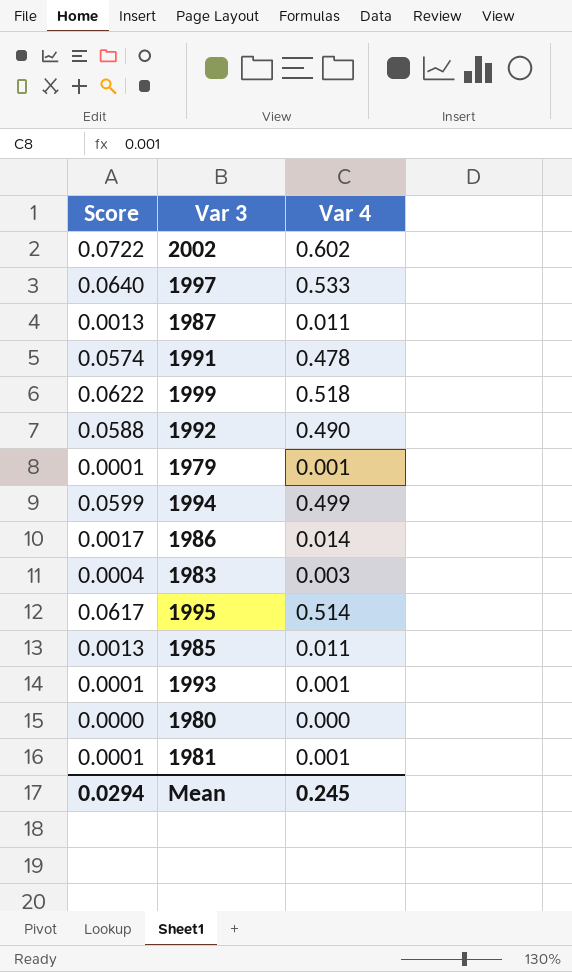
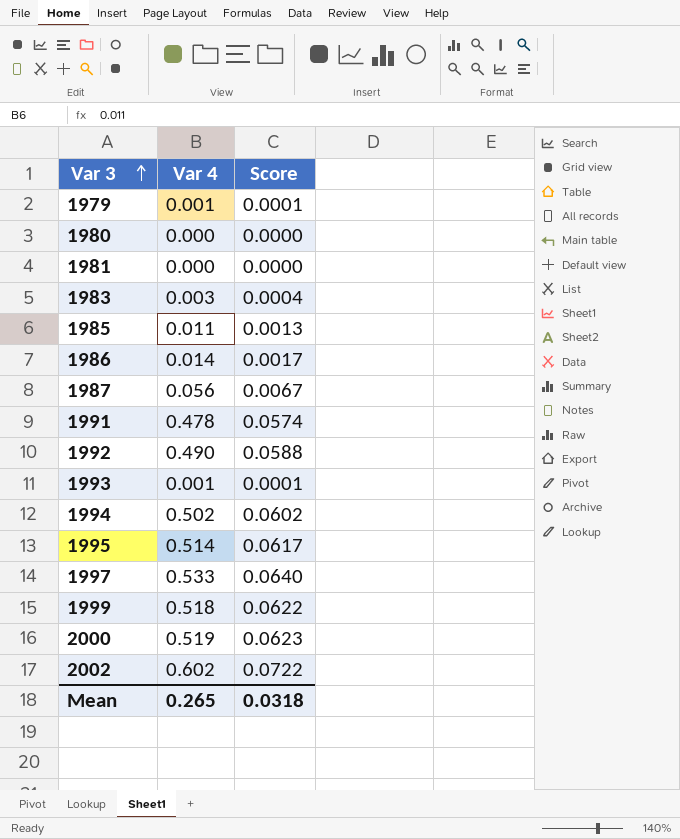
row order: none -> Var 3 ascending
column Score | position: 1 -> 3
1981 | Var 4: 0.001 -> 0.000
1981 | Score: 0.0001 -> 0.0000
1987 | Var 4: 0.011 -> 0.056
1987 | Score: 0.0013 -> 0.0067
1994 | Var 4: 0.499 -> 0.502
1994 | Score: 0.0599 -> 0.0602
row 2000: none -> 0.519 | 0.0623
Mean | Var 4: 0.245 -> 0.265
Mean | Score: 0.0294 -> 0.0318

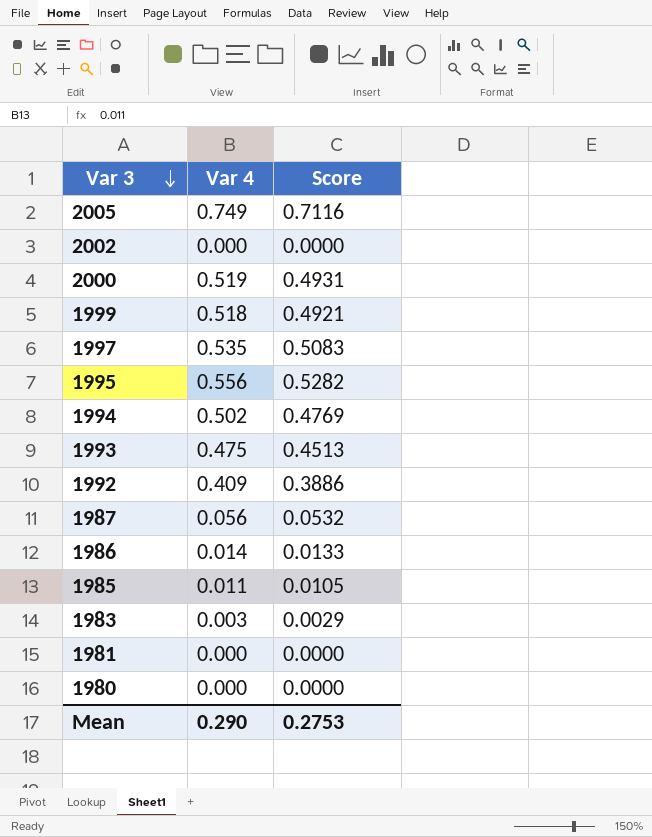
row order: Var 3 ascending -> Var 3 descending
column Score | formula: [Var 4] * 0.12 -> [Var 4] * 0.95
row 1979: 0.001 | 0.0001 -> none
row 1991: 0.478 | 0.0574 -> none
row 2005: none -> 0.749 | 0.7116
2002 | Var 4: 0.602 -> 0.000
1997 | Var 4: 0.533 -> 0.535
1995 | Var 4: 0.514 -> 0.556
1993 | Var 4: 0.001 -> 0.475
1992 | Var 4: 0.490 -> 0.409
Mean | Var 4: 0.265 -> 0.290
Mean | Score: 0.0318 -> 0.2753

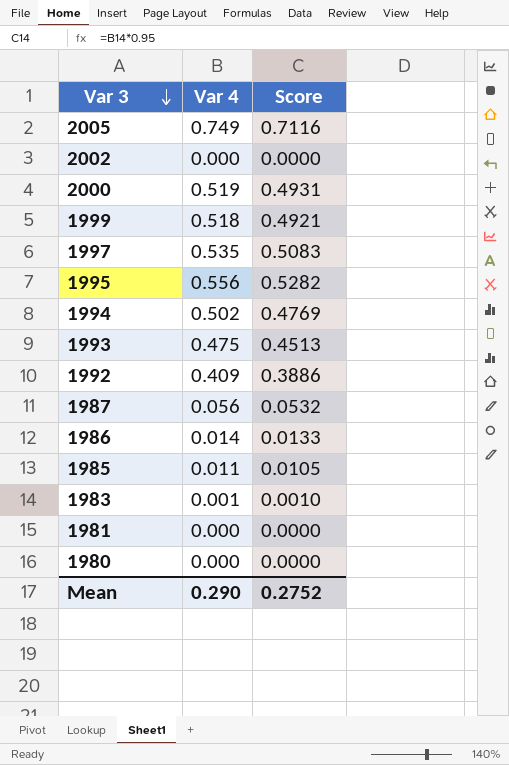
1983 | Var 4: 0.003 -> 0.001
1983 | Score: 0.0029 -> 0.0010
Mean | Score: 0.2753 -> 0.2752

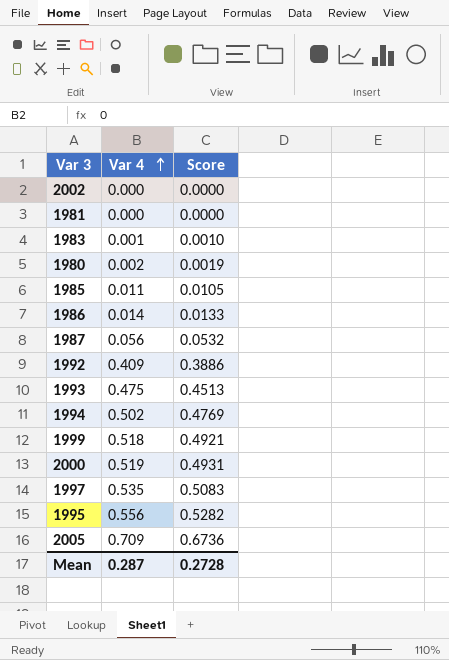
row order: Var 3 descending -> Var 4 ascending
1980 | Var 4: 0.000 -> 0.002
1980 | Score: 0.0000 -> 0.0019
2005 | Var 4: 0.749 -> 0.709
2005 | Score: 0.7116 -> 0.6736
Mean | Var 4: 0.290 -> 0.287
Mean | Score: 0.2752 -> 0.2728

